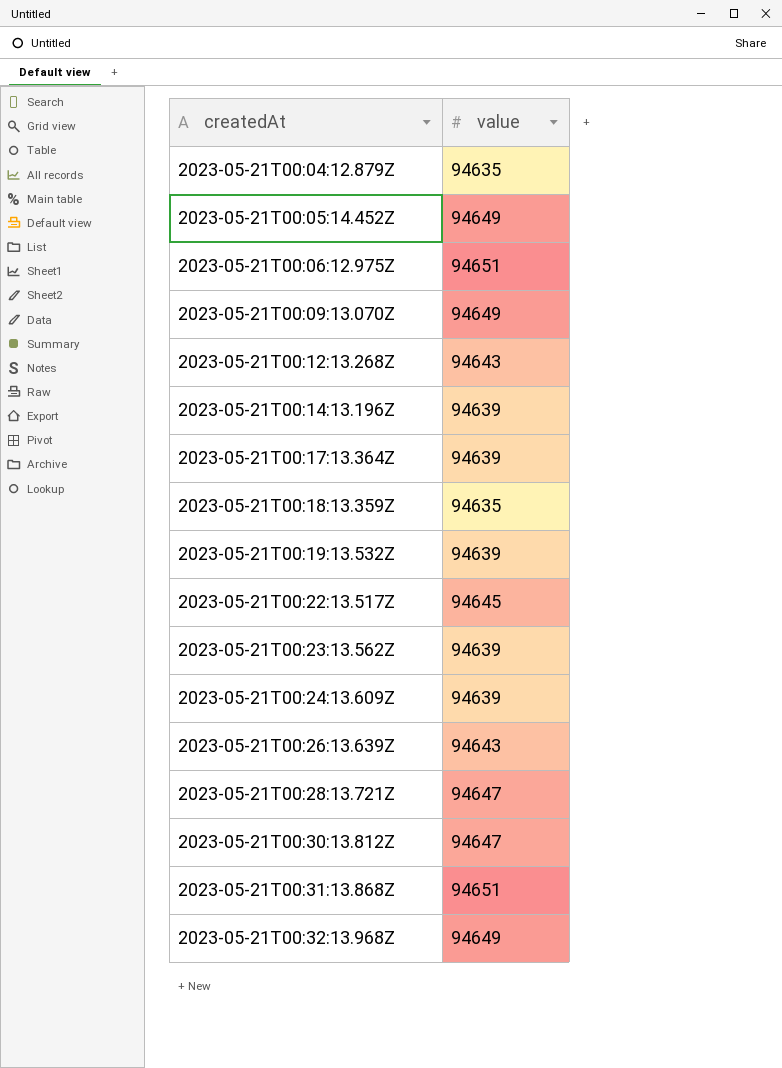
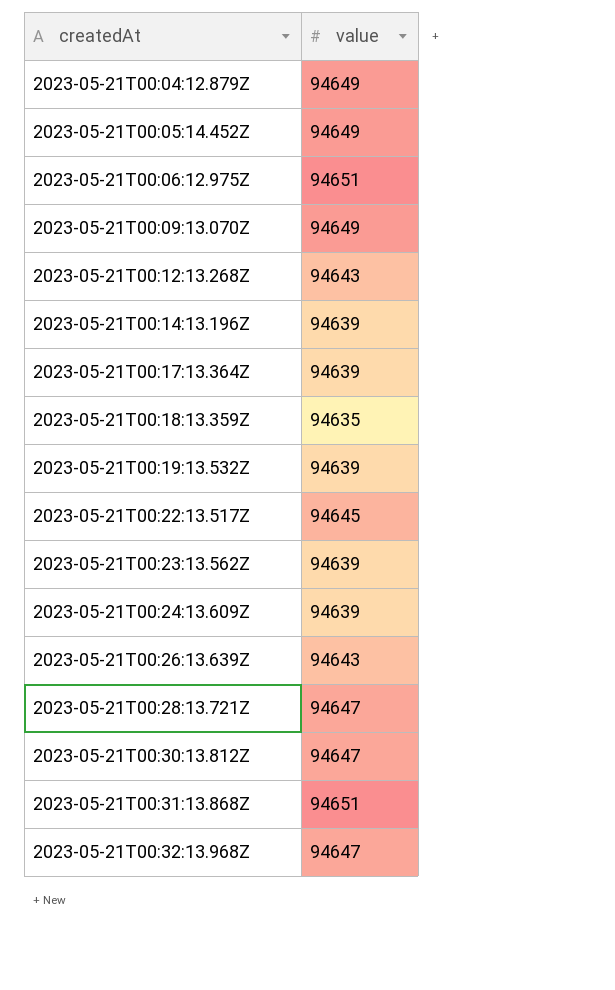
2023-05-21T00:04:12.879Z | value: 94635 -> 94649
2023-05-21T00:32:13.968Z | value: 94649 -> 94647

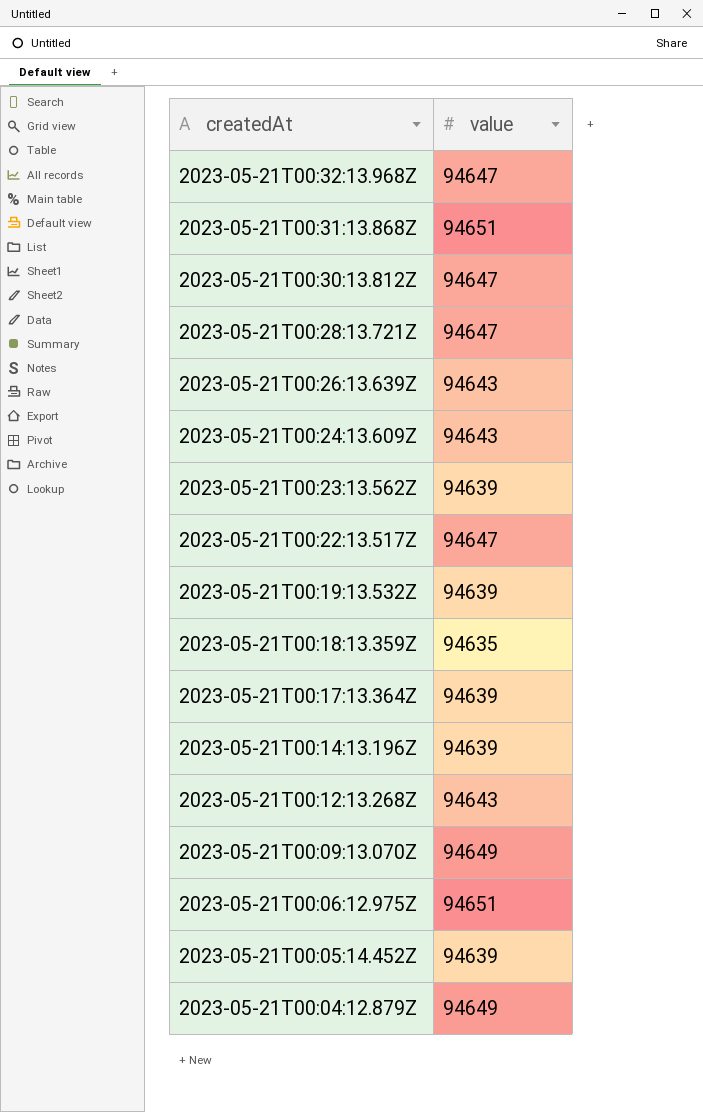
row order: createdAt ascending -> createdAt descending
2023-05-21T00:24:13.609Z | value: 94639 -> 94643
2023-05-21T00:22:13.517Z | value: 94645 -> 94647
2023-05-21T00:05:14.452Z | value: 94649 -> 94639

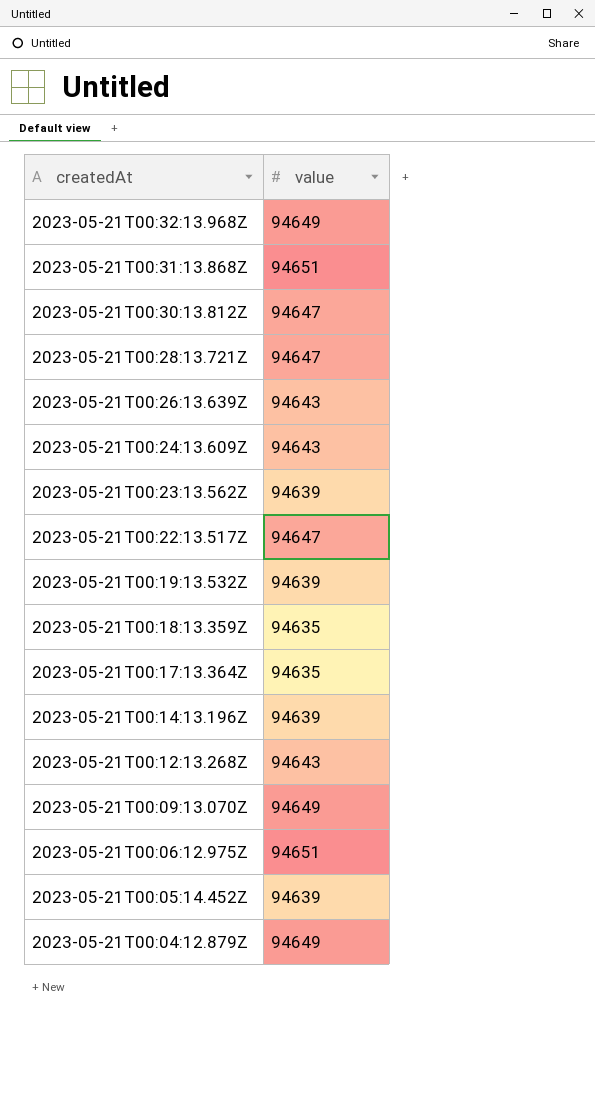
2023-05-21T00:32:13.968Z | value: 94647 -> 94649
2023-05-21T00:17:13.364Z | value: 94639 -> 94635

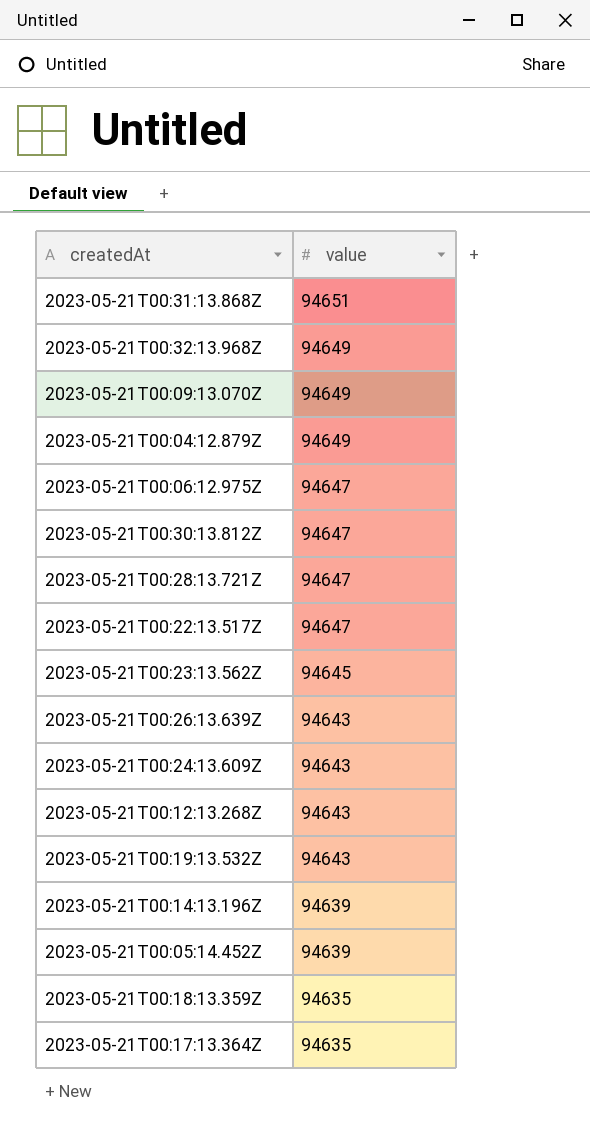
row order: createdAt descending -> value descending
2023-05-21T00:06:12.975Z | value: 94651 -> 94647
2023-05-21T00:23:13.562Z | value: 94639 -> 94645
2023-05-21T00:19:13.532Z | value: 94639 -> 94643

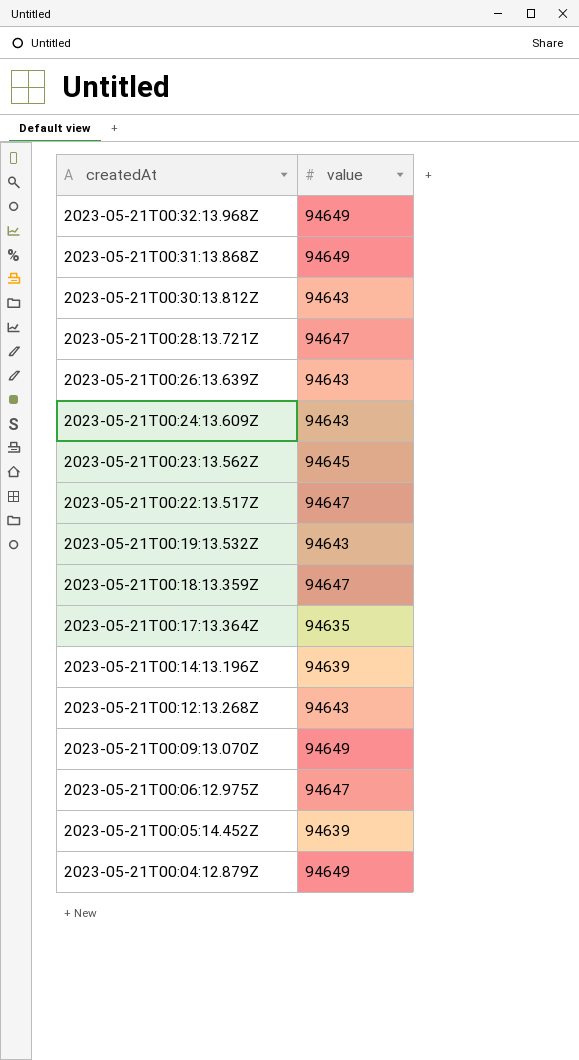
row order: value descending -> createdAt descending
2023-05-21T00:31:13.868Z | value: 94651 -> 94649
2023-05-21T00:30:13.812Z | value: 94647 -> 94643
2023-05-21T00:18:13.359Z | value: 94635 -> 94647

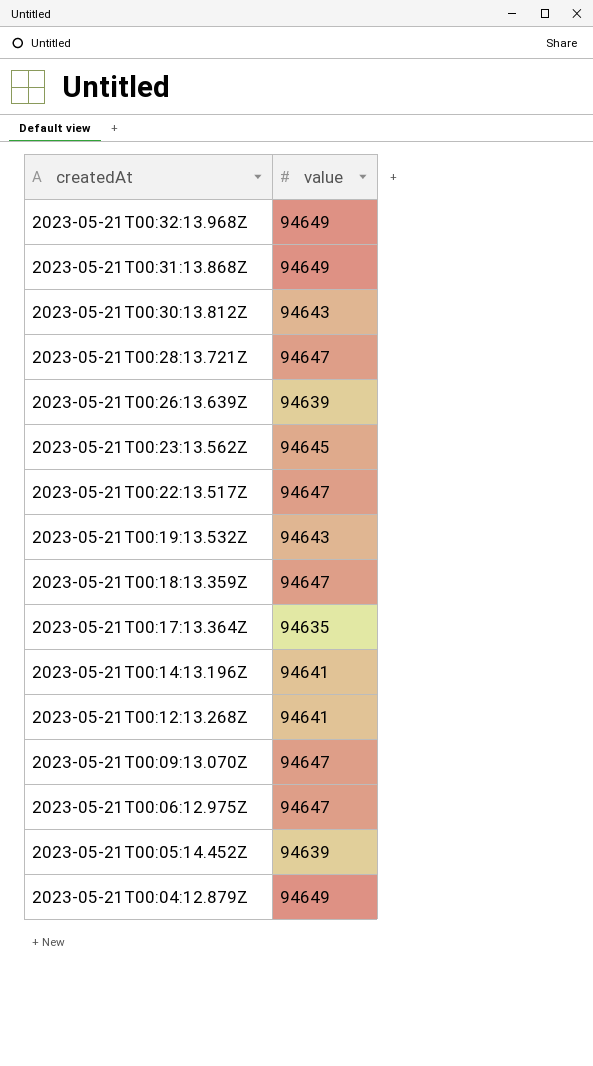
row 2023-05-21T00:24:13.609Z: 94643 -> none
2023-05-21T00:26:13.639Z | value: 94643 -> 94639
2023-05-21T00:14:13.196Z | value: 94639 -> 94641
2023-05-21T00:12:13.268Z | value: 94643 -> 94641
2023-05-21T00:09:13.070Z | value: 94649 -> 94647

